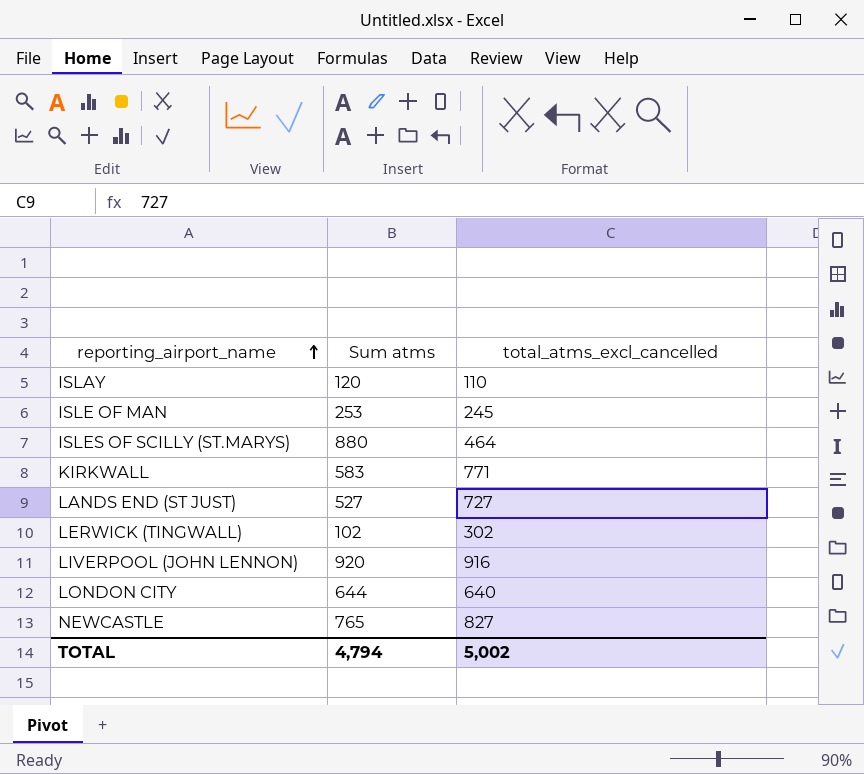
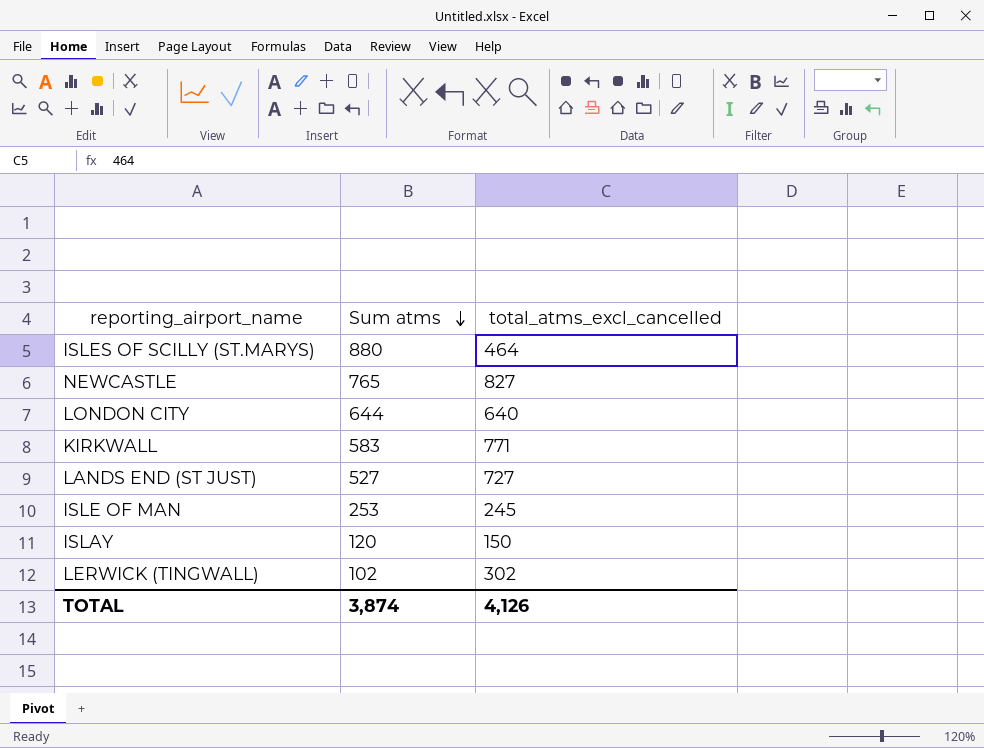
row order: reporting_airport_name ascending -> Sum atms descending
row LIVERPOOL (JOHN LENNON): 920 | 916 -> none
ISLAY | total_atms_excl_cancelled: 110 -> 150
TOTAL | Sum atms: 4,794 -> 3,874
TOTAL | total_atms_excl_cancelled: 5,002 -> 4,126

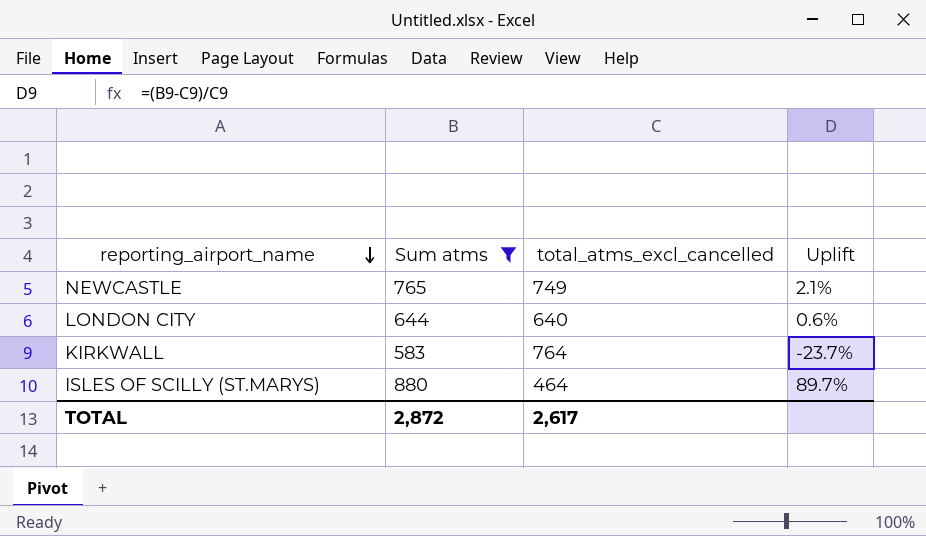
filter: none -> Sum atms >= 583
row order: Sum atms descending -> reporting_airport_name descending
column Uplift | formula: none -> ([Sum atms] - [total_atms_excl_cancelled]) / [total_atms_excl_cancelled]
NEWCASTLE | total_atms_excl_cancelled: 827 -> 749
KIRKWALL | total_atms_excl_cancelled: 771 -> 764
TOTAL | Sum atms: 3,874 -> 2,872
TOTAL | total_atms_excl_cancelled: 4,126 -> 2,617

